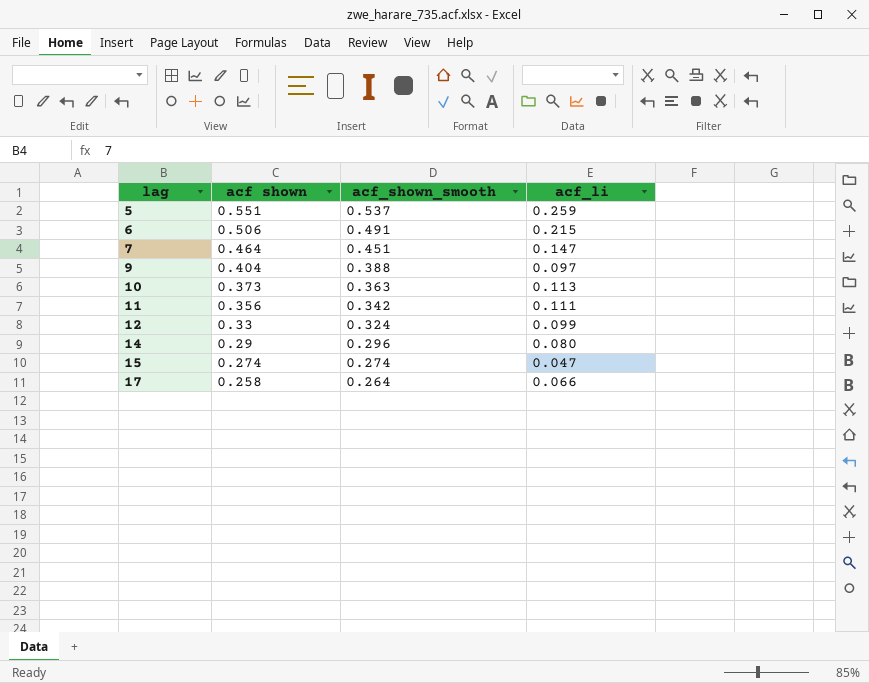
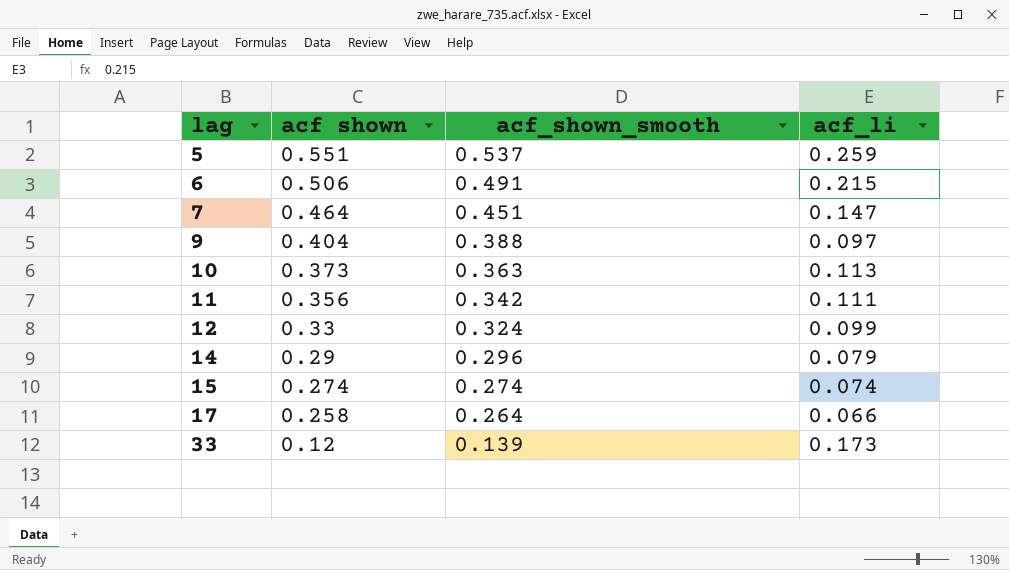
14 | acf_li: 0.080 -> 0.079
15 | acf_li: 0.047 -> 0.074
row 33: none -> 0.12 | 0.139 | 0.173

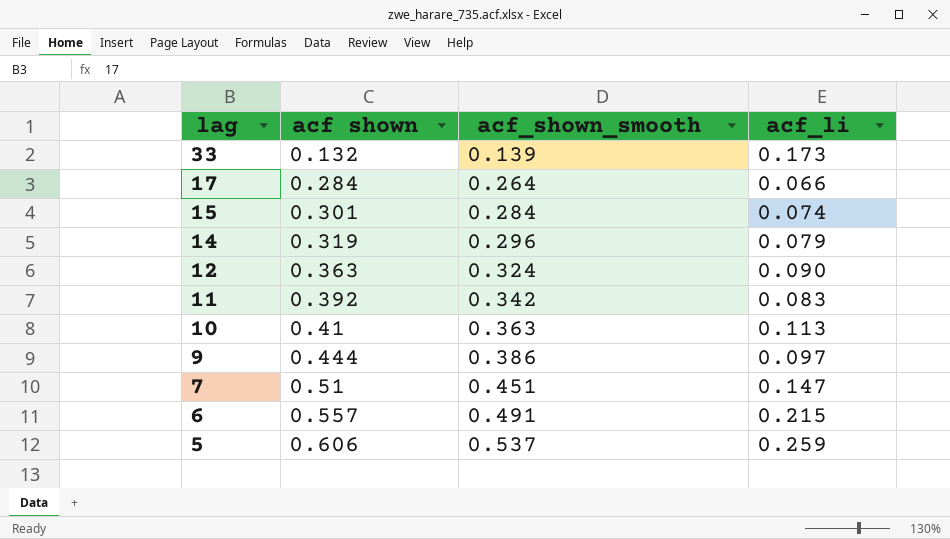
row order: lag ascending -> lag descending
33 | acf shown: 0.12 -> 0.132
17 | acf shown: 0.258 -> 0.284
15 | acf shown: 0.274 -> 0.301
15 | acf_shown_smooth: 0.274 -> 0.284
14 | acf shown: 0.29 -> 0.319
12 | acf shown: 0.33 -> 0.363
12 | acf_li: 0.099 -> 0.090
11 | acf shown: 0.356 -> 0.392
11 | acf_li: 0.111 -> 0.083
10 | acf shown: 0.373 -> 0.41
9 | acf shown: 0.404 -> 0.444
9 | acf_shown_smooth: 0.388 -> 0.386
7 | acf shown: 0.464 -> 0.51
6 | acf shown: 0.506 -> 0.557
5 | acf shown: 0.551 -> 0.606

